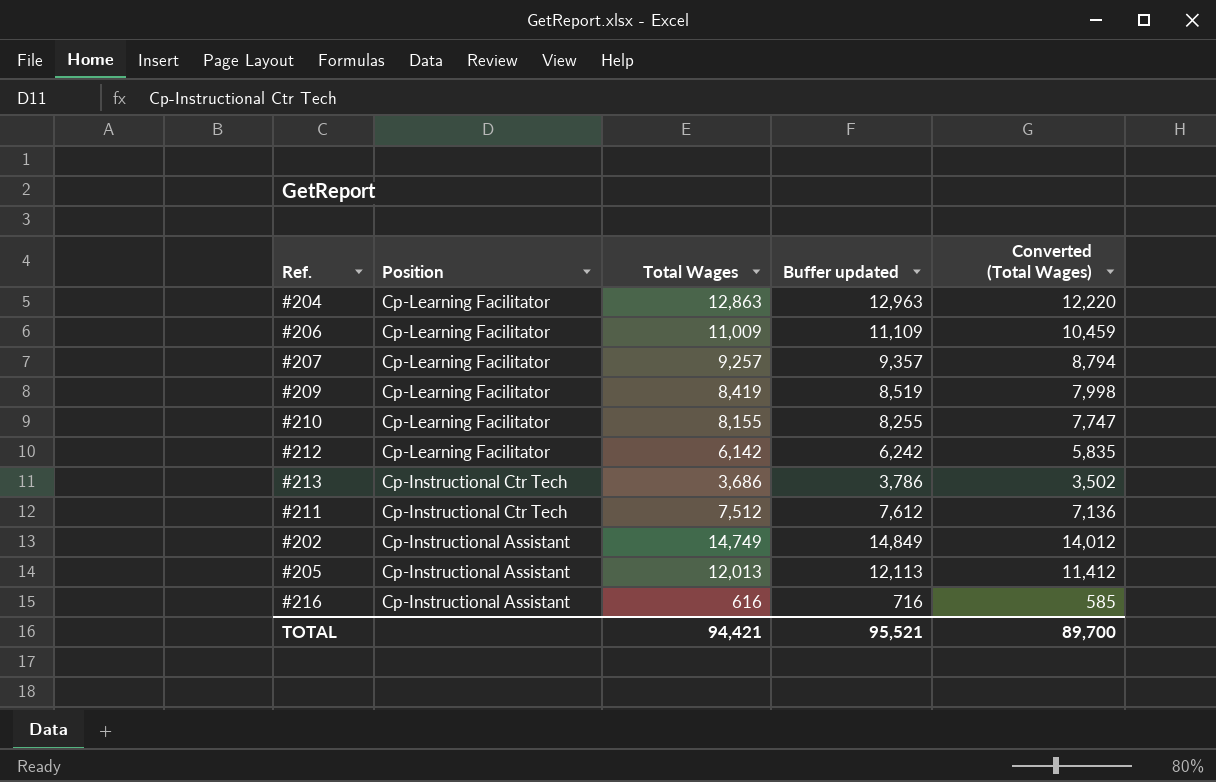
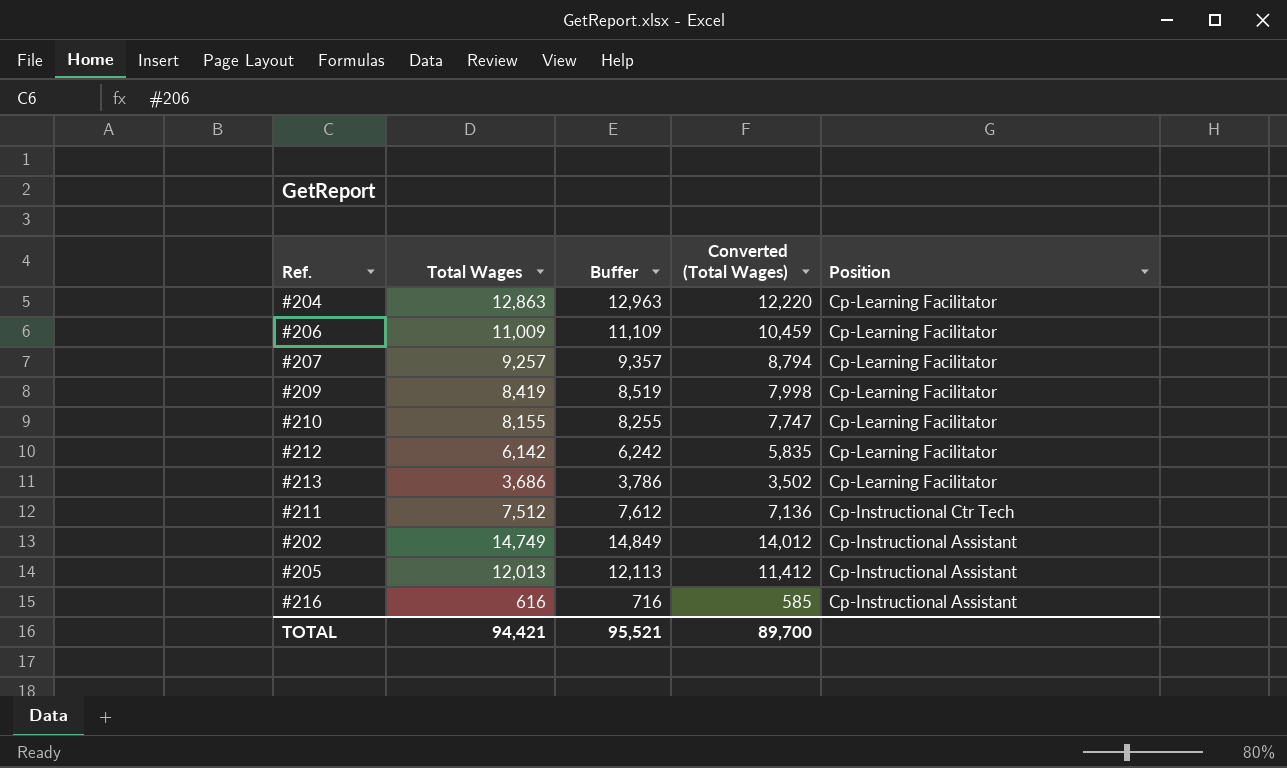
column name: Buffer updated -> Buffer
column Position | position: 2 -> 5
#213 | Position: Cp-Instructional Ctr Tech -> Cp-Learning Facilitator

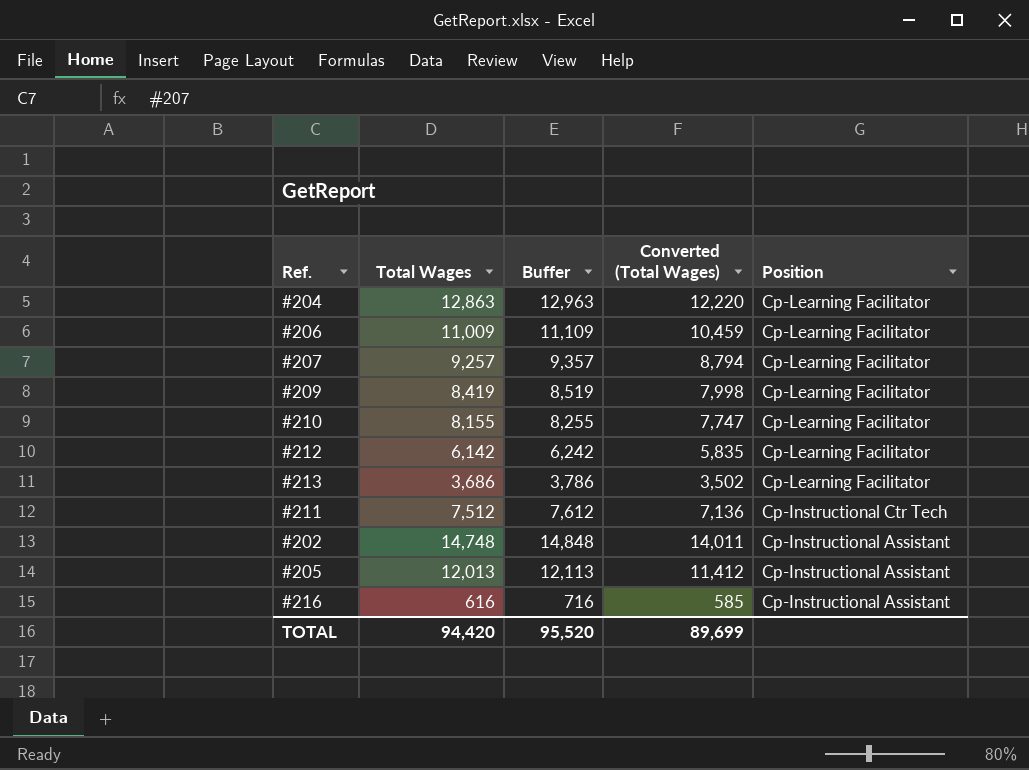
#202 | Total Wages: 14,749 -> 14,748
#202 | Buffer: 14,849 -> 14,848
#202 | Converted (Total Wages): 14,012 -> 14,011
TOTAL | Total Wages: 94,421 -> 94,420
TOTAL | Buffer: 95,521 -> 95,520
TOTAL | Converted (Total Wages): 89,700 -> 89,699

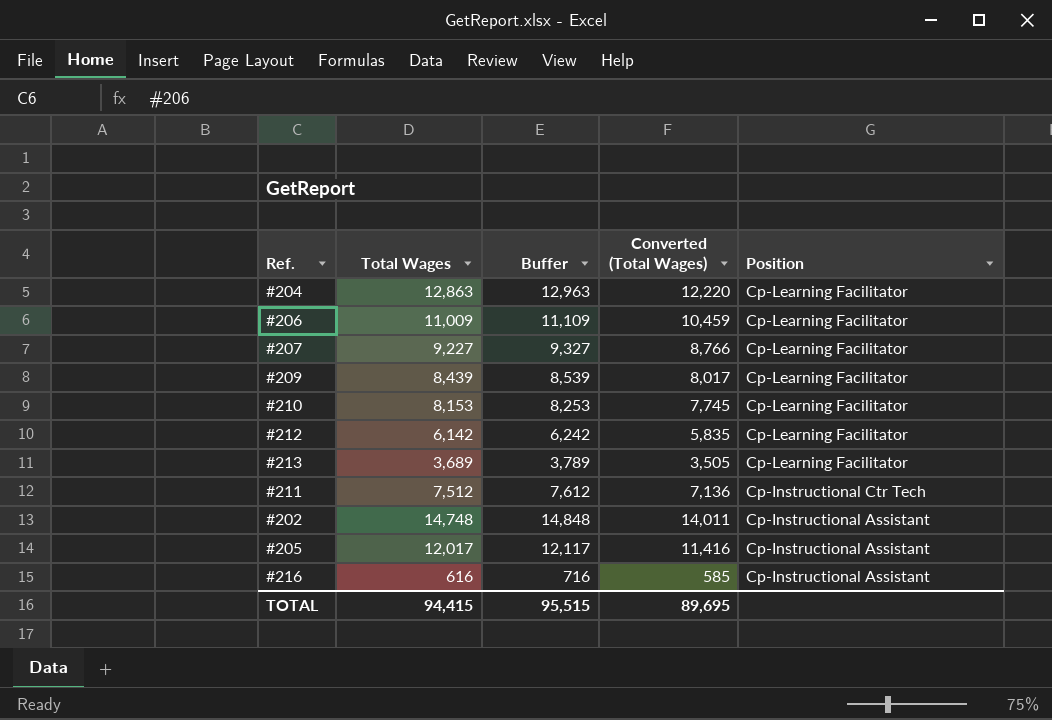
#207 | Total Wages: 9,257 -> 9,227
#207 | Buffer: 9,357 -> 9,327
#207 | Converted (Total Wages): 8,794 -> 8,766
#209 | Total Wages: 8,419 -> 8,439
#209 | Buffer: 8,519 -> 8,539
#209 | Converted (Total Wages): 7,998 -> 8,017
#210 | Total Wages: 8,155 -> 8,153
#210 | Buffer: 8,255 -> 8,253
#210 | Converted (Total Wages): 7,747 -> 7,745
#213 | Total Wages: 3,686 -> 3,689
#213 | Buffer: 3,786 -> 3,789
#213 | Converted (Total Wages): 3,502 -> 3,505
#205 | Total Wages: 12,013 -> 12,017
#205 | Buffer: 12,113 -> 12,117
#205 | Converted (Total Wages): 11,412 -> 11,416
TOTAL | Total Wages: 94,420 -> 94,415
TOTAL | Buffer: 95,520 -> 95,515
TOTAL | Converted (Total Wages): 89,699 -> 89,695

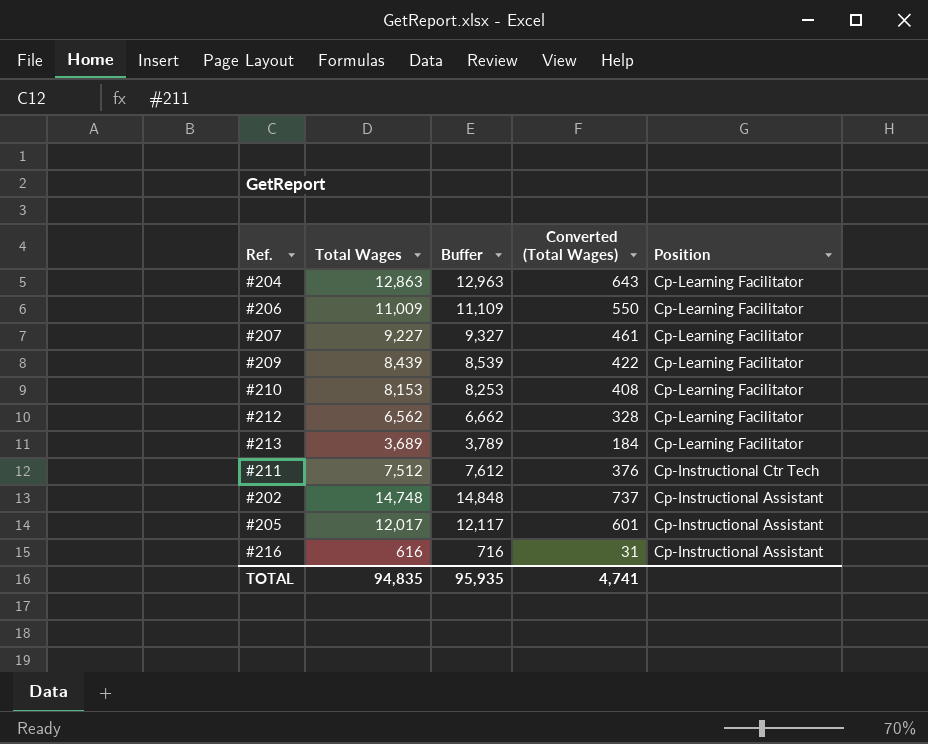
column Converted (Total Wages) | formula: [Total Wages] * 0.95 -> [Total Wages] * 0.05
#212 | Total Wages: 6,142 -> 6,562
#212 | Buffer: 6,242 -> 6,662
TOTAL | Total Wages: 94,415 -> 94,835
TOTAL | Buffer: 95,515 -> 95,935
TOTAL | Converted (Total Wages): 89,695 -> 4,741

